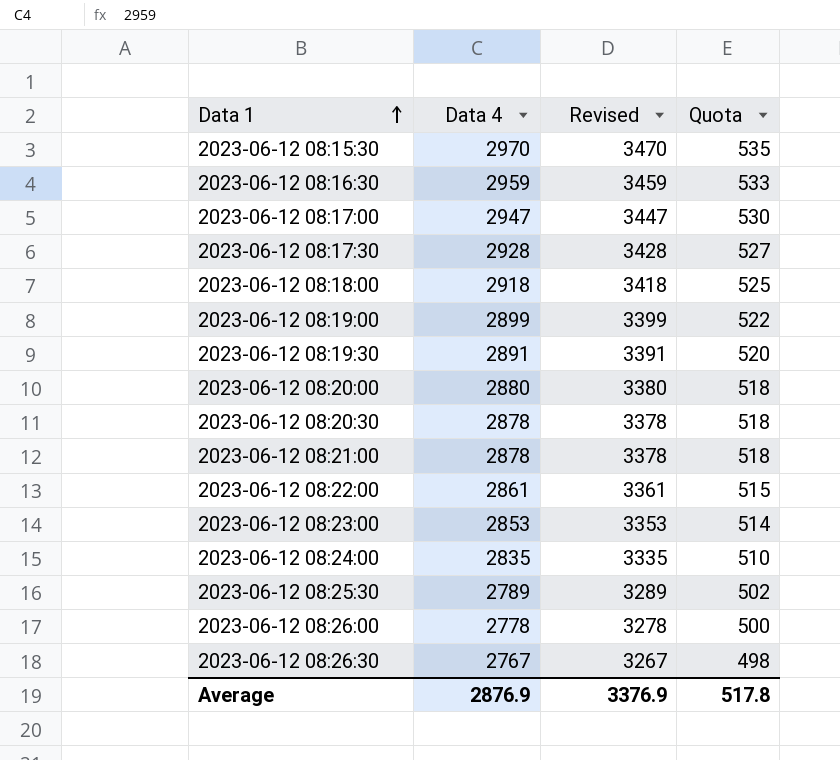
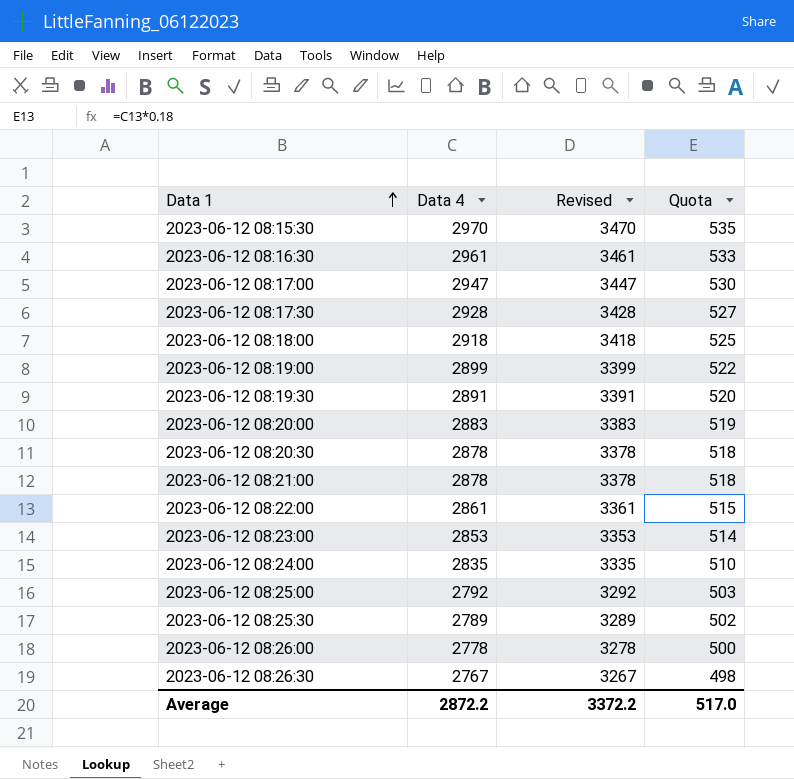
2023-06-12 08:16:30 | Data 4: 2959 -> 2961
2023-06-12 08:16:30 | Revised: 3459 -> 3461
2023-06-12 08:20:00 | Data 4: 2880 -> 2883
2023-06-12 08:20:00 | Revised: 3380 -> 3383
2023-06-12 08:20:00 | Quota: 518 -> 519
row 2023-06-12 08:25:00: none -> 2792 | 3292 | 503
Average | Data 4: 2876.9 -> 2872.2
Average | Revised: 3376.9 -> 3372.2
Average | Quota: 517.8 -> 517.0

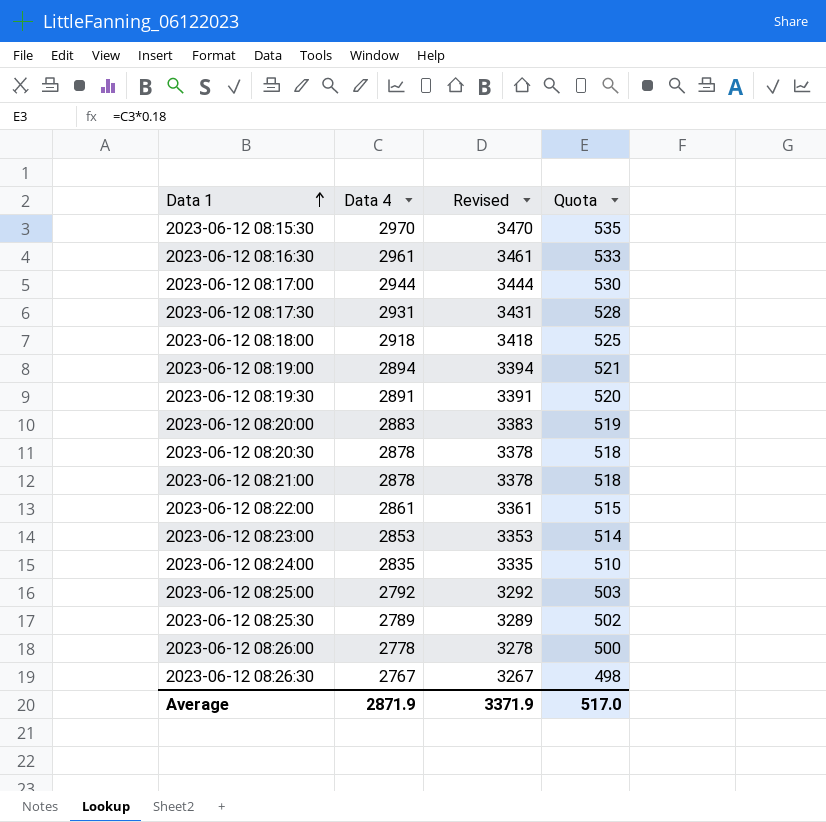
2023-06-12 08:17:00 | Data 4: 2947 -> 2944
2023-06-12 08:17:00 | Revised: 3447 -> 3444
2023-06-12 08:17:30 | Data 4: 2928 -> 2931
2023-06-12 08:17:30 | Revised: 3428 -> 3431
2023-06-12 08:17:30 | Quota: 527 -> 528
2023-06-12 08:19:00 | Data 4: 2899 -> 2894
2023-06-12 08:19:00 | Revised: 3399 -> 3394
2023-06-12 08:19:00 | Quota: 522 -> 521
Average | Data 4: 2872.2 -> 2871.9
Average | Revised: 3372.2 -> 3371.9

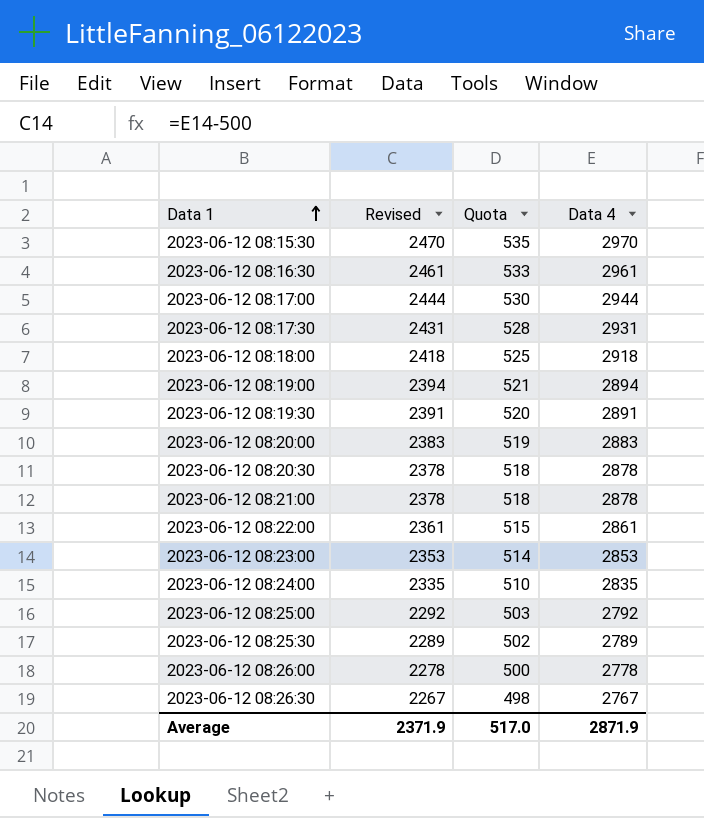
column Revised | formula: [Data 4] + 500 -> [Data 4] - 500
column Data 4 | position: 2 -> 4
Average | Revised: 3371.9 -> 2371.9

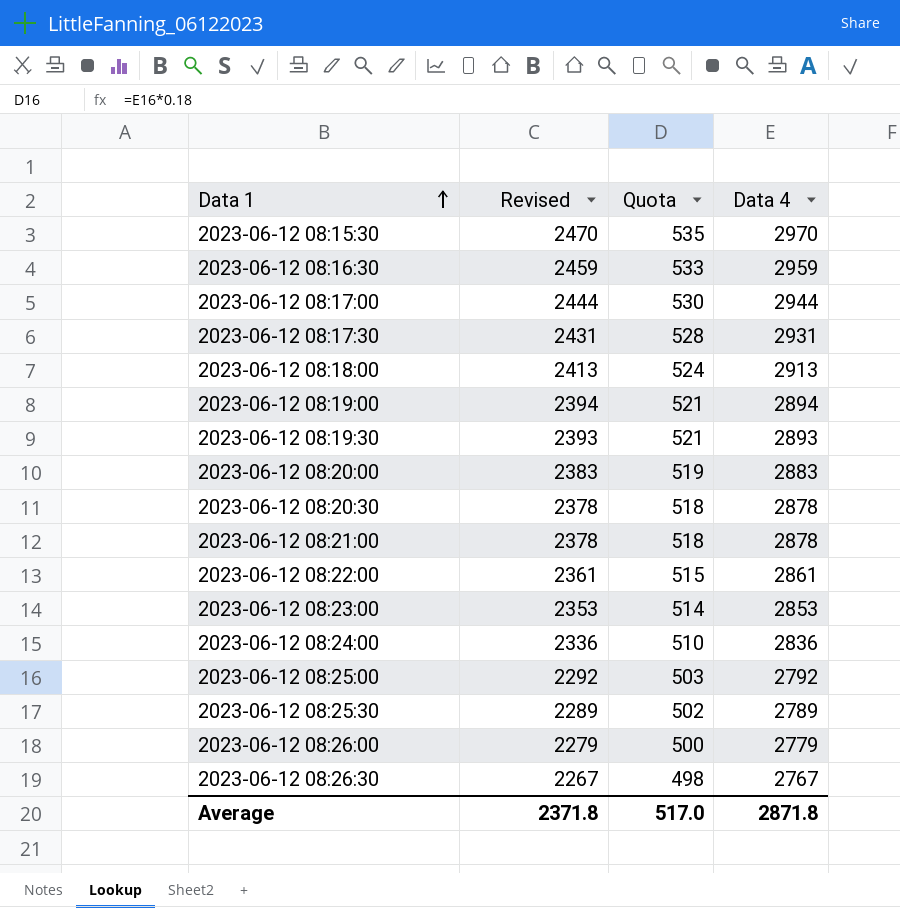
2023-06-12 08:16:30 | Revised: 2461 -> 2459
2023-06-12 08:16:30 | Data 4: 2961 -> 2959
2023-06-12 08:18:00 | Revised: 2418 -> 2413
2023-06-12 08:18:00 | Quota: 525 -> 524
2023-06-12 08:18:00 | Data 4: 2918 -> 2913
2023-06-12 08:19:30 | Revised: 2391 -> 2393
2023-06-12 08:19:30 | Quota: 520 -> 521
2023-06-12 08:19:30 | Data 4: 2891 -> 2893
2023-06-12 08:24:00 | Revised: 2335 -> 2336
2023-06-12 08:24:00 | Data 4: 2835 -> 2836
2023-06-12 08:26:00 | Revised: 2278 -> 2279
2023-06-12 08:26:00 | Data 4: 2778 -> 2779
Average | Revised: 2371.9 -> 2371.8
Average | Data 4: 2871.9 -> 2871.8

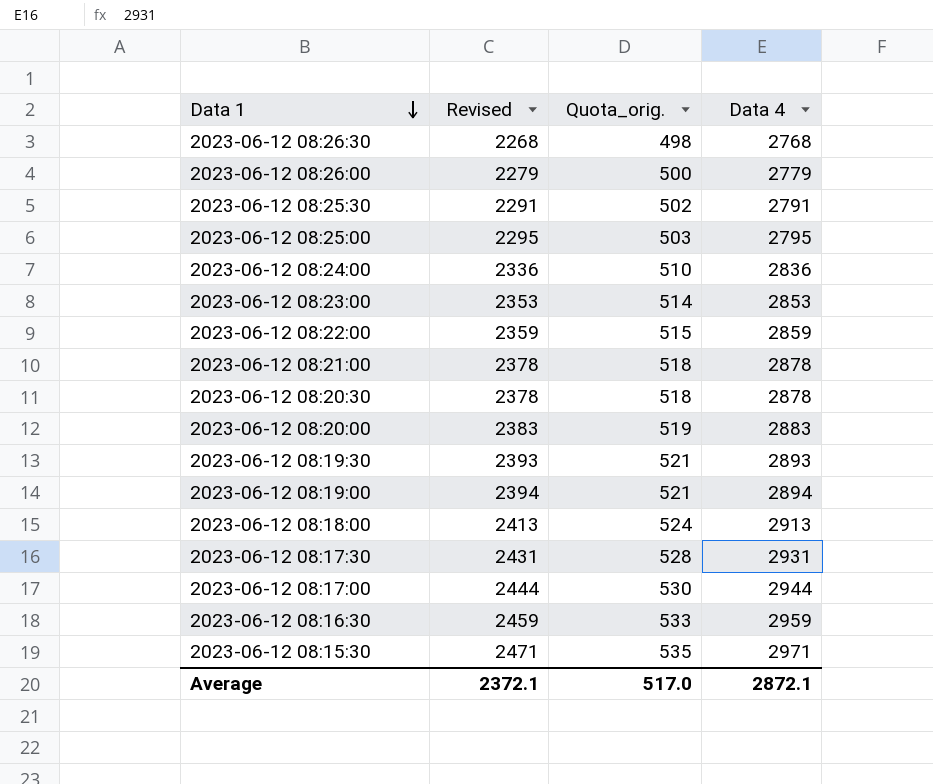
row order: Data 1 ascending -> Data 1 descending
column name: Quota -> Quota_orig.
2023-06-12 08:26:30 | Revised: 2267 -> 2268
2023-06-12 08:26:30 | Data 4: 2767 -> 2768
2023-06-12 08:25:30 | Revised: 2289 -> 2291
2023-06-12 08:25:30 | Data 4: 2789 -> 2791
2023-06-12 08:25:00 | Revised: 2292 -> 2295
2023-06-12 08:25:00 | Data 4: 2792 -> 2795
2023-06-12 08:22:00 | Revised: 2361 -> 2359
2023-06-12 08:22:00 | Data 4: 2861 -> 2859
2023-06-12 08:15:30 | Revised: 2470 -> 2471
2023-06-12 08:15:30 | Data 4: 2970 -> 2971
Average | Revised: 2371.8 -> 2372.1
Average | Data 4: 2871.8 -> 2872.1

